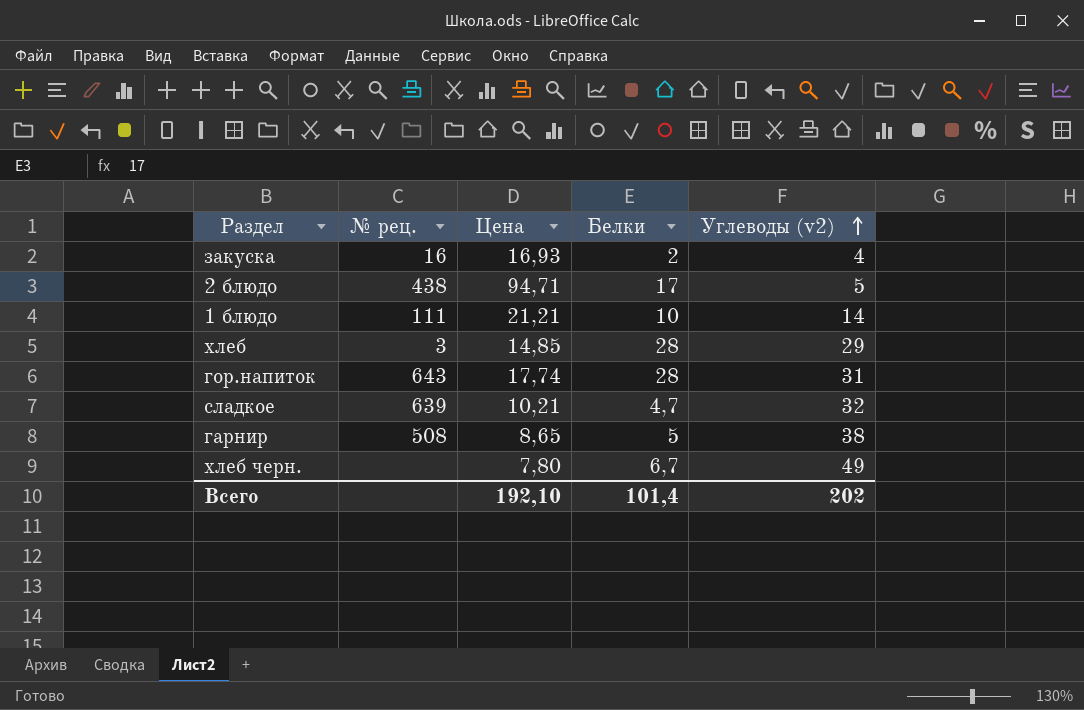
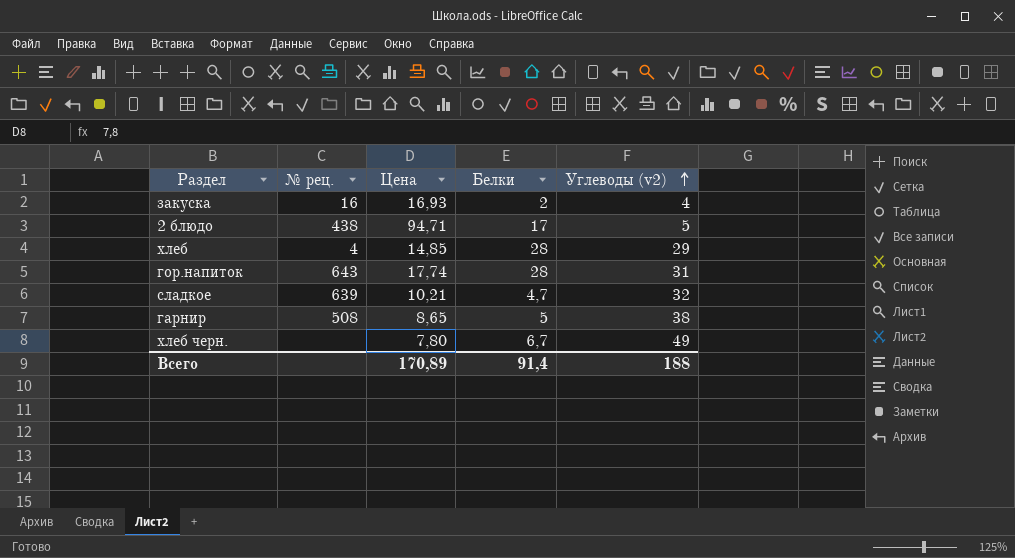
row 1 блюдо: 111 | 21,21 | 10 | 14 -> none
хлеб | № рец.: 3 -> 4
Всего | Цена: 192,10 -> 170,89
Всего | Белки: 101,4 -> 91,4
Всего | Углеводы (v2): 202 -> 188

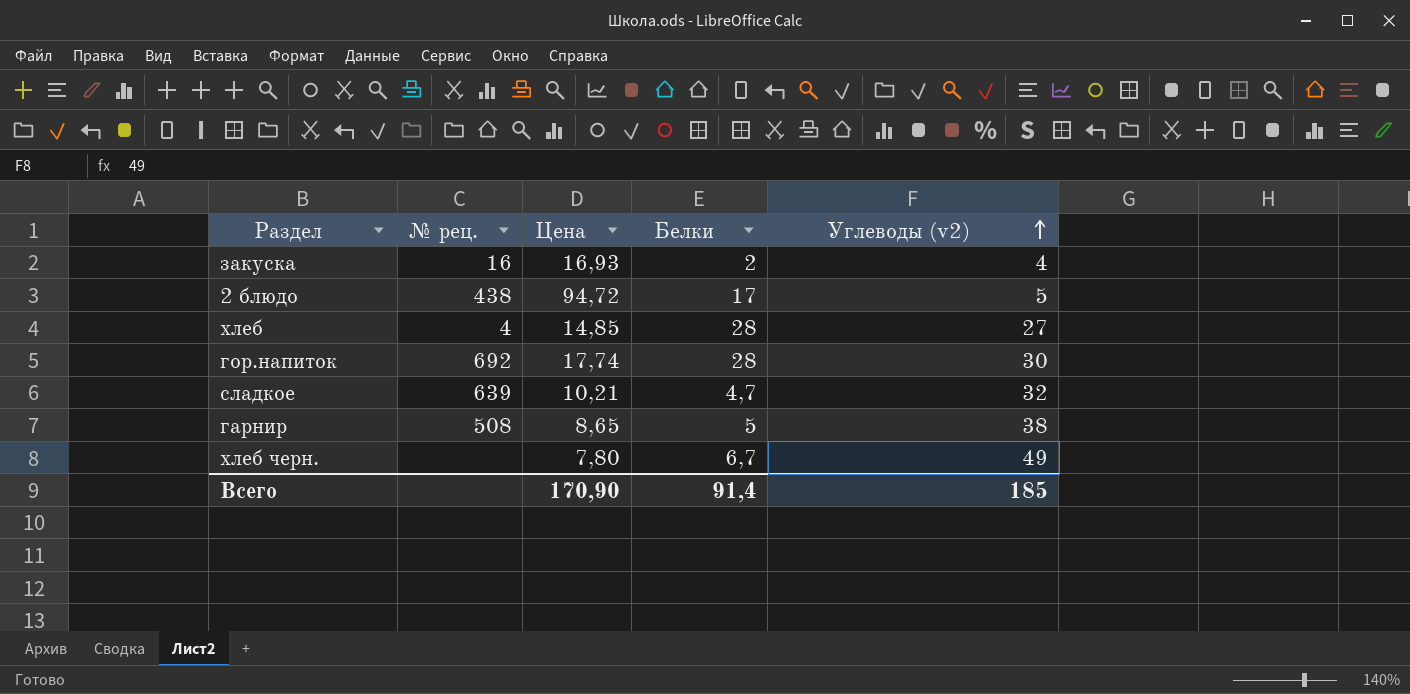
2 блюдо | Цена: 94,71 -> 94,72
хлеб | Углеводы (v2): 29 -> 27
гор.напиток | № рец.: 643 -> 692
гор.напиток | Углеводы (v2): 31 -> 30
Всего | Цена: 170,89 -> 170,90
Всего | Углеводы (v2): 188 -> 185

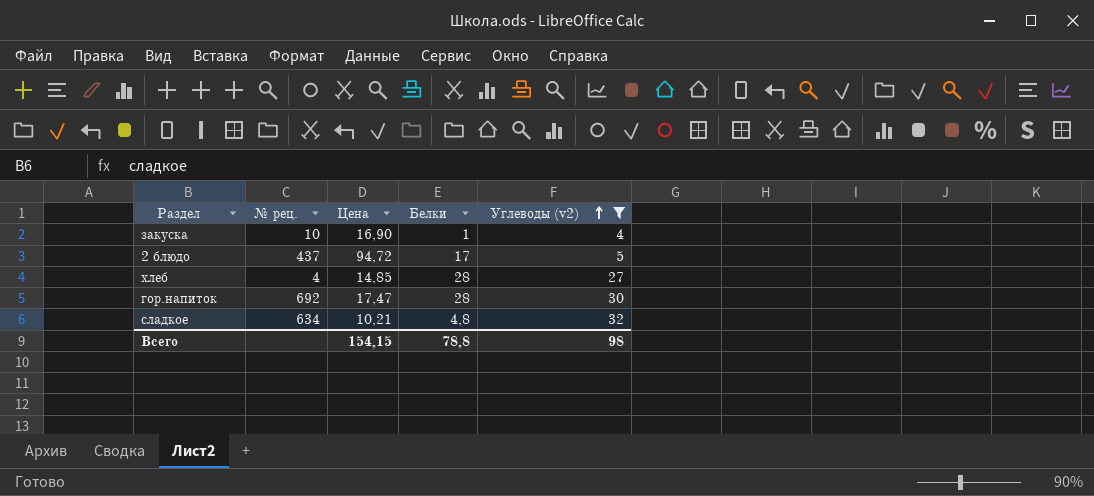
filter: none -> Углеводы (v2) <= 32
закуска | № рец.: 16 -> 10
закуска | Цена: 16,93 -> 16,90
закуска | Белки: 2 -> 1
2 блюдо | № рец.: 438 -> 437
гор.напиток | Цена: 17,74 -> 17,47
сладкое | № рец.: 639 -> 634
сладкое | Белки: 4,7 -> 4,8
Всего | Цена: 170,90 -> 154,15
Всего | Белки: 91,4 -> 78,8
Всего | Углеводы (v2): 185 -> 98

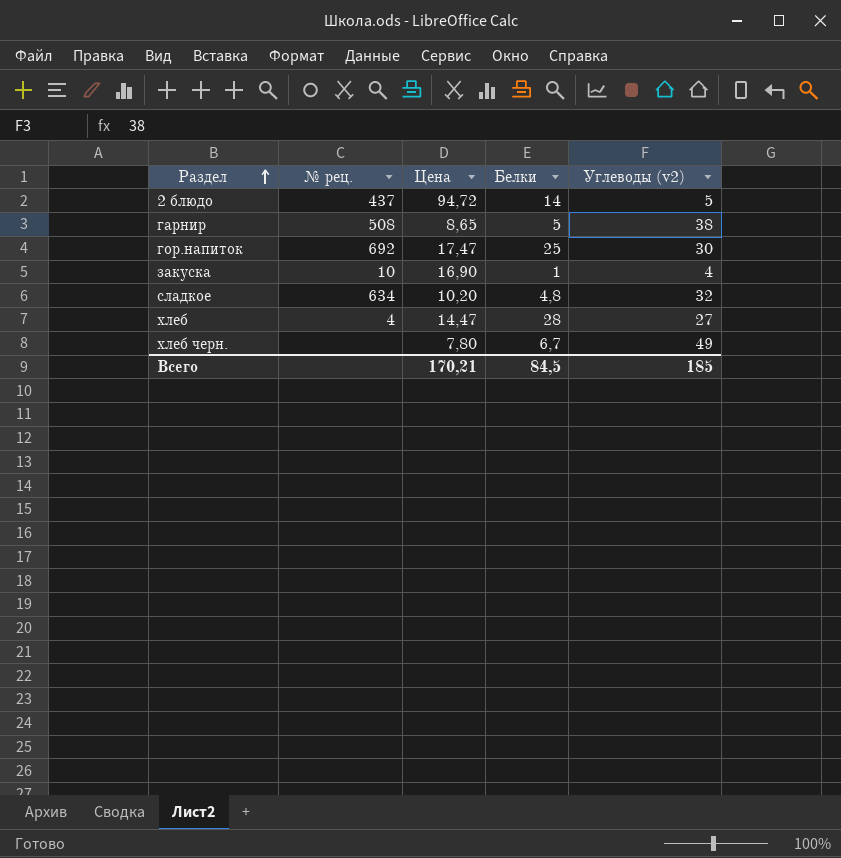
filter: Углеводы (v2) <= 32 -> none
row order: Углеводы (v2) ascending -> Раздел ascending
2 блюдо | Белки: 17 -> 14
гор.напиток | Белки: 28 -> 25
сладкое | Цена: 10,21 -> 10,20
хлеб | Цена: 14,85 -> 14,47
Всего | Цена: 154,15 -> 170,21
Всего | Белки: 78,8 -> 84,5
Всего | Углеводы (v2): 98 -> 185

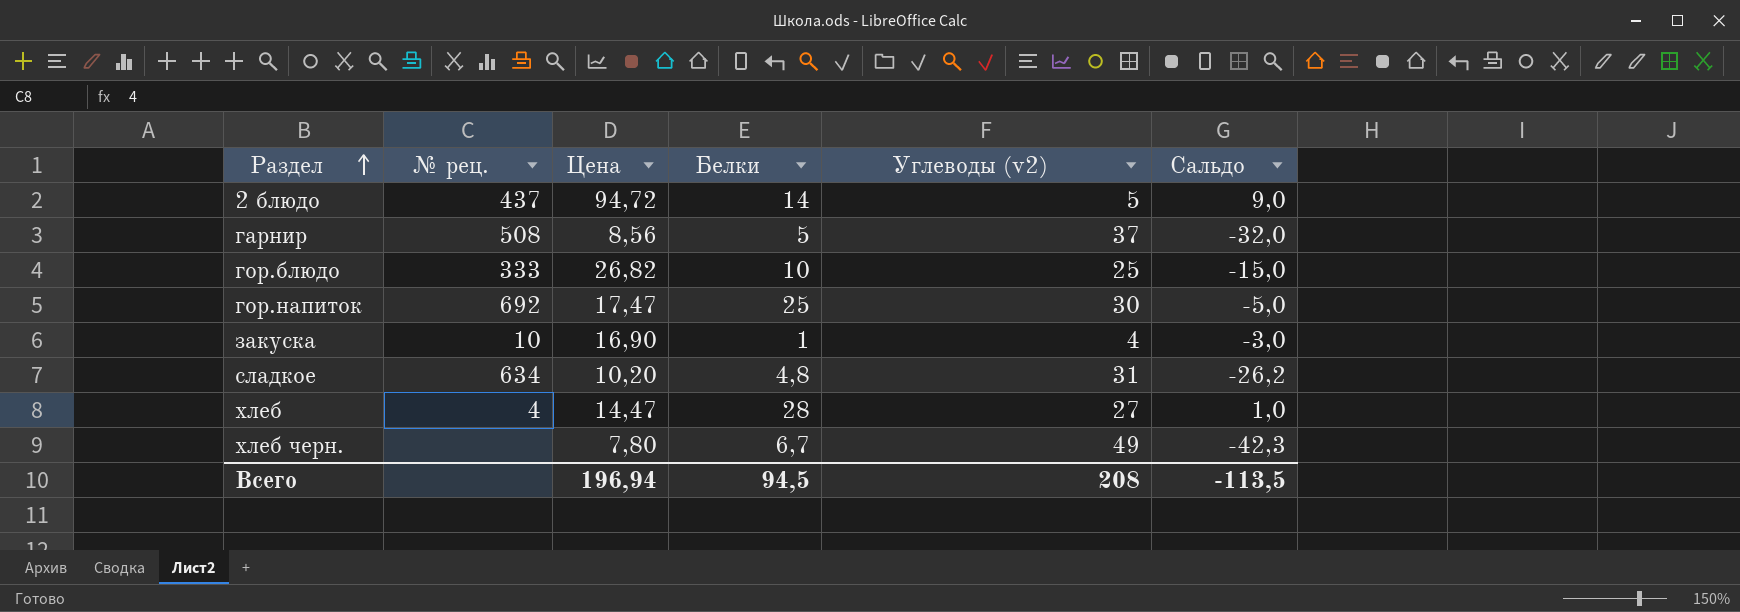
column Сальдо | formula: none -> [Белки] - [Углеводы (v2)]
гарнир | Цена: 8,65 -> 8,56
гарнир | Углеводы (v2): 38 -> 37
row гор.блюдо: none -> 333 | 26,82 | 10 | 25 | -15,0
сладкое | Углеводы (v2): 32 -> 31
Всего | Цена: 170,21 -> 196,94
Всего | Белки: 84,5 -> 94,5
Всего | Углеводы (v2): 185 -> 208

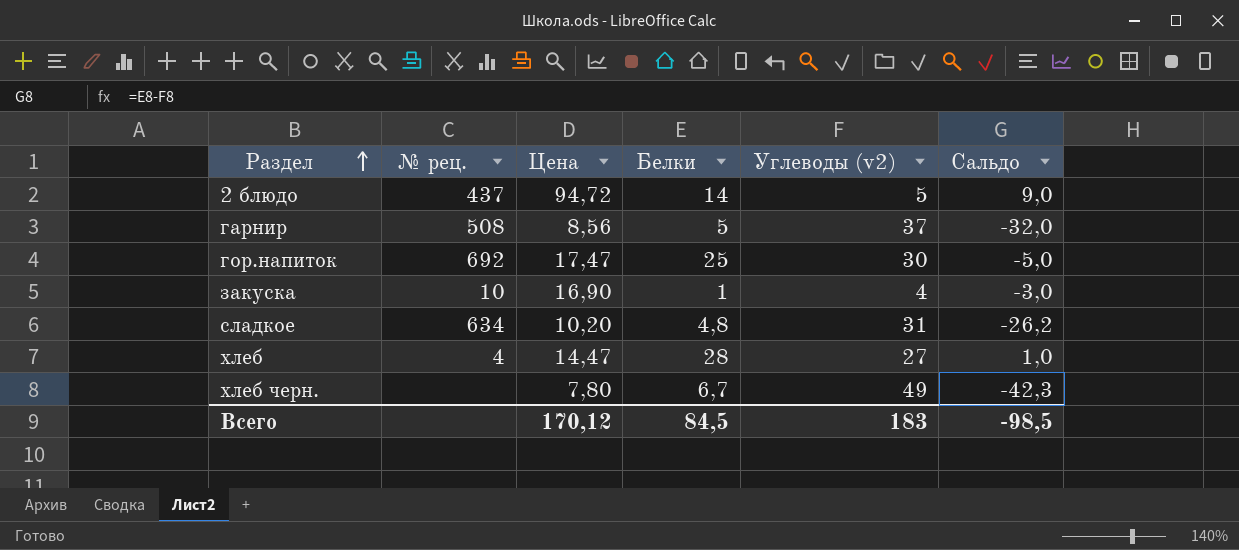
row гор.блюдо: 333 | 26,82 | 10 | 25 | -15,0 -> none
Всего | Цена: 196,94 -> 170,12
Всего | Белки: 94,5 -> 84,5
Всего | Углеводы (v2): 208 -> 183
Всего | Сальдо: -113,5 -> -98,5

